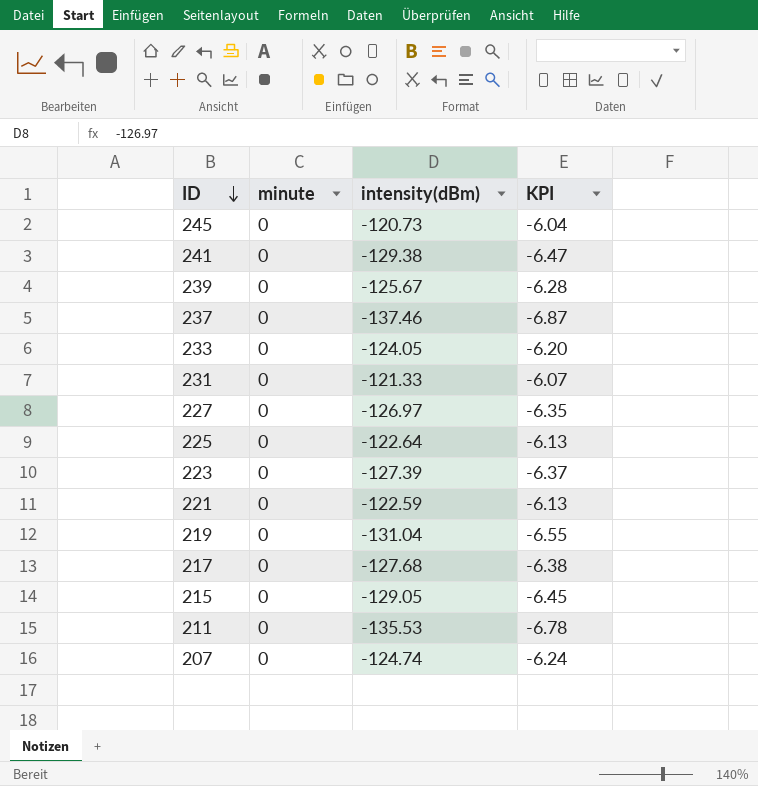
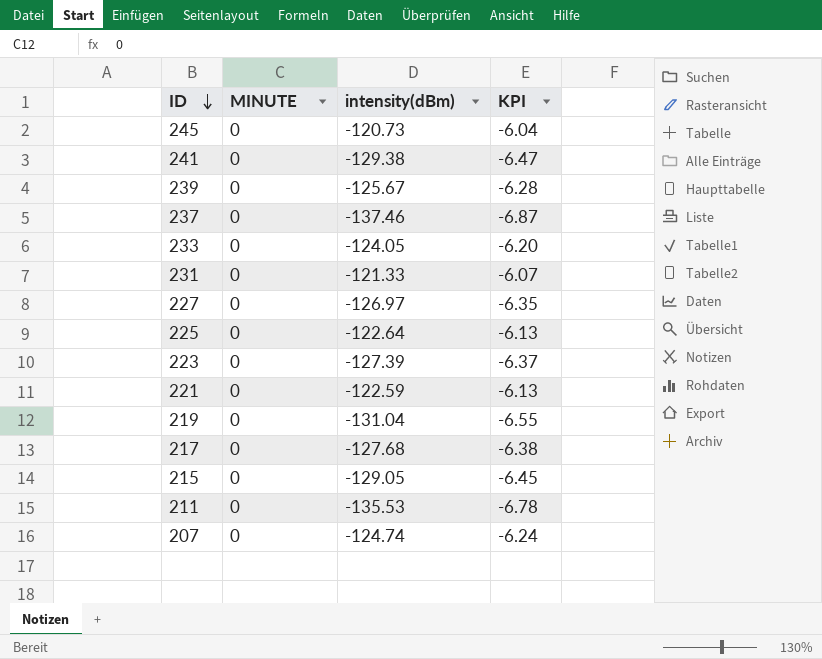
column name: minute -> MINUTE

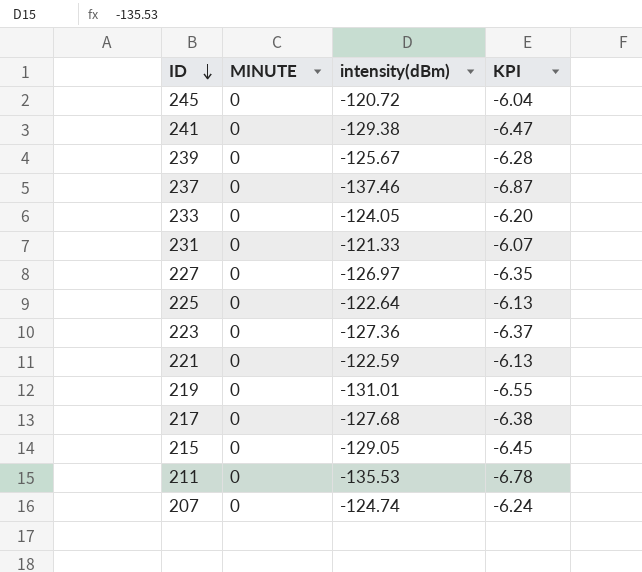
245 | intensity(dBm): -120.73 -> -120.72
223 | intensity(dBm): -127.39 -> -127.36
219 | intensity(dBm): -131.04 -> -131.01

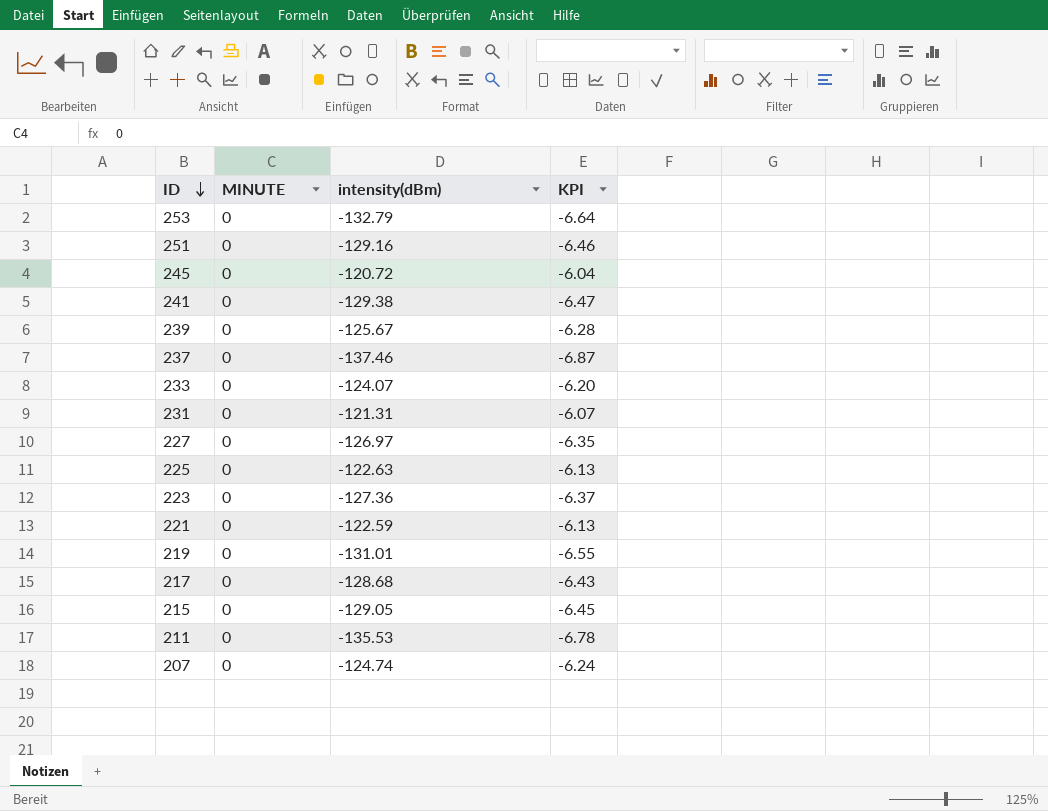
row 253: none -> 0 | -132.79 | -6.64
row 251: none -> 0 | -129.16 | -6.46
233 | intensity(dBm): -124.05 -> -124.07
231 | intensity(dBm): -121.33 -> -121.31
225 | intensity(dBm): -122.64 -> -122.63
217 | intensity(dBm): -127.68 -> -128.68
217 | KPI: -6.38 -> -6.43

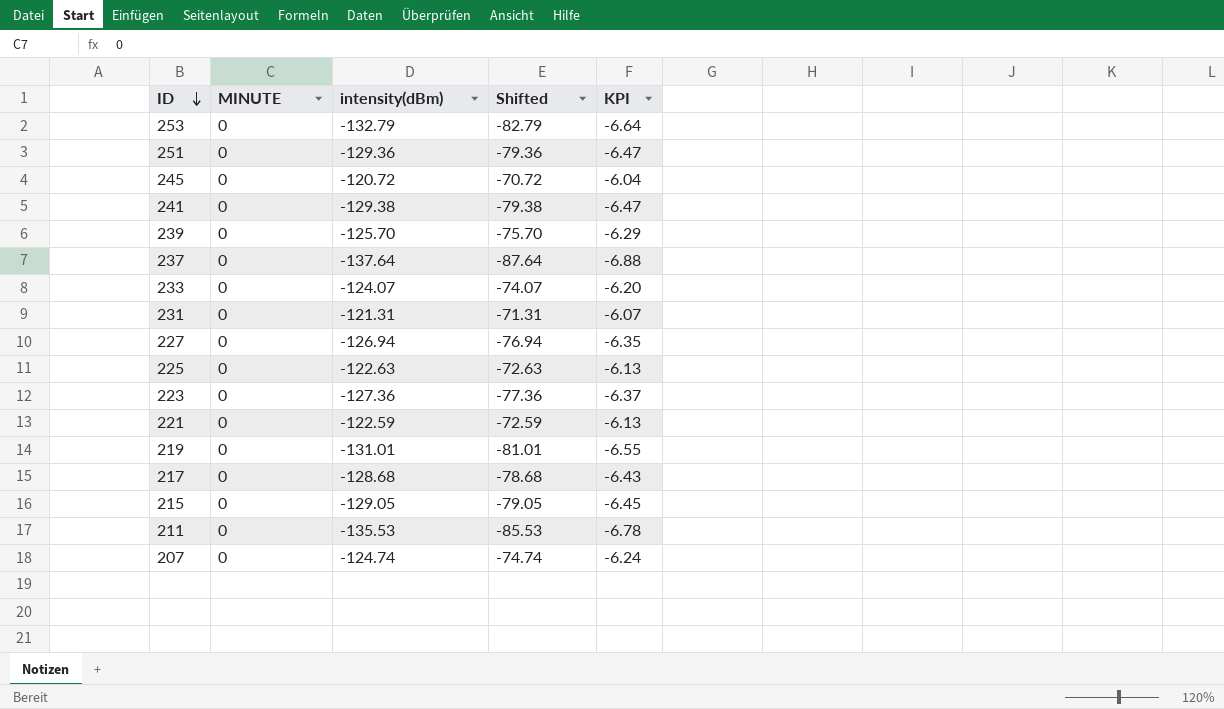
column Shifted | formula: none -> [intensity(dBm)] + 50
251 | intensity(dBm): -129.16 -> -129.36
251 | KPI: -6.46 -> -6.47
239 | intensity(dBm): -125.67 -> -125.70
239 | KPI: -6.28 -> -6.29
237 | intensity(dBm): -137.46 -> -137.64
237 | KPI: -6.87 -> -6.88
227 | intensity(dBm): -126.97 -> -126.94

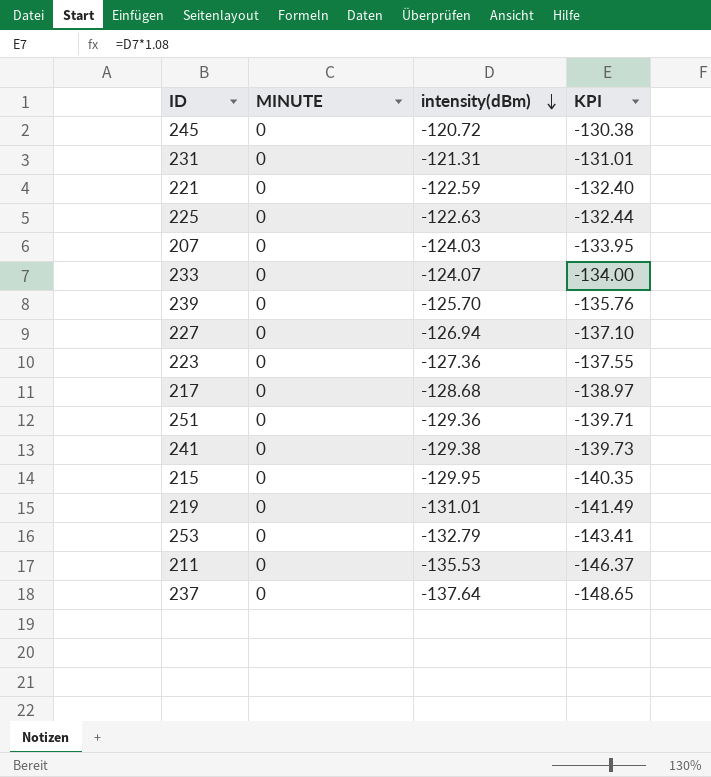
row order: ID descending -> intensity(dBm) descending
column Shifted | formula: [intensity(dBm)] + 50 -> none
column KPI | formula: [intensity(dBm)] * 0.05 -> [intensity(dBm)] * 1.08
207 | intensity(dBm): -124.74 -> -124.03
215 | intensity(dBm): -129.05 -> -129.95

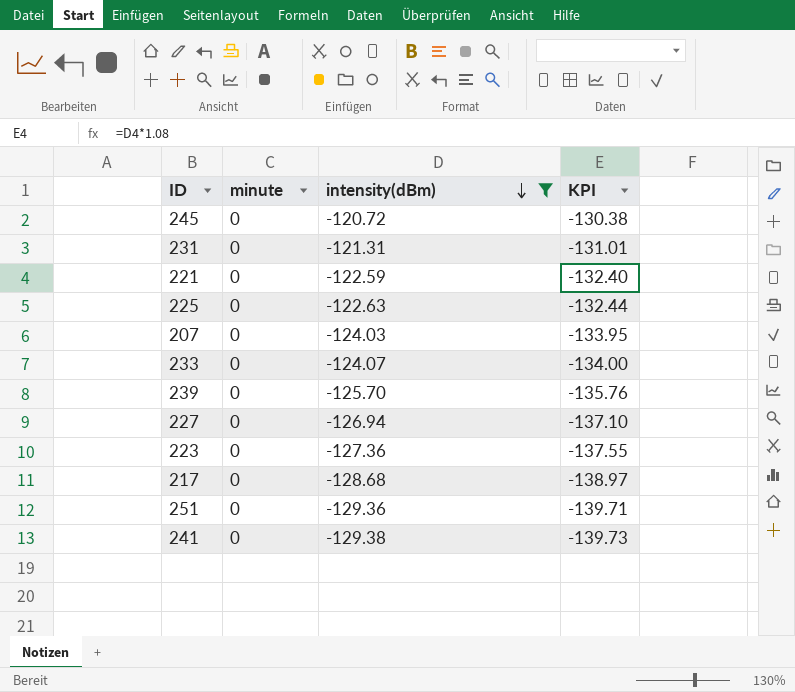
filter: none -> intensity(dBm) >= -129.38
column name: MINUTE -> minute

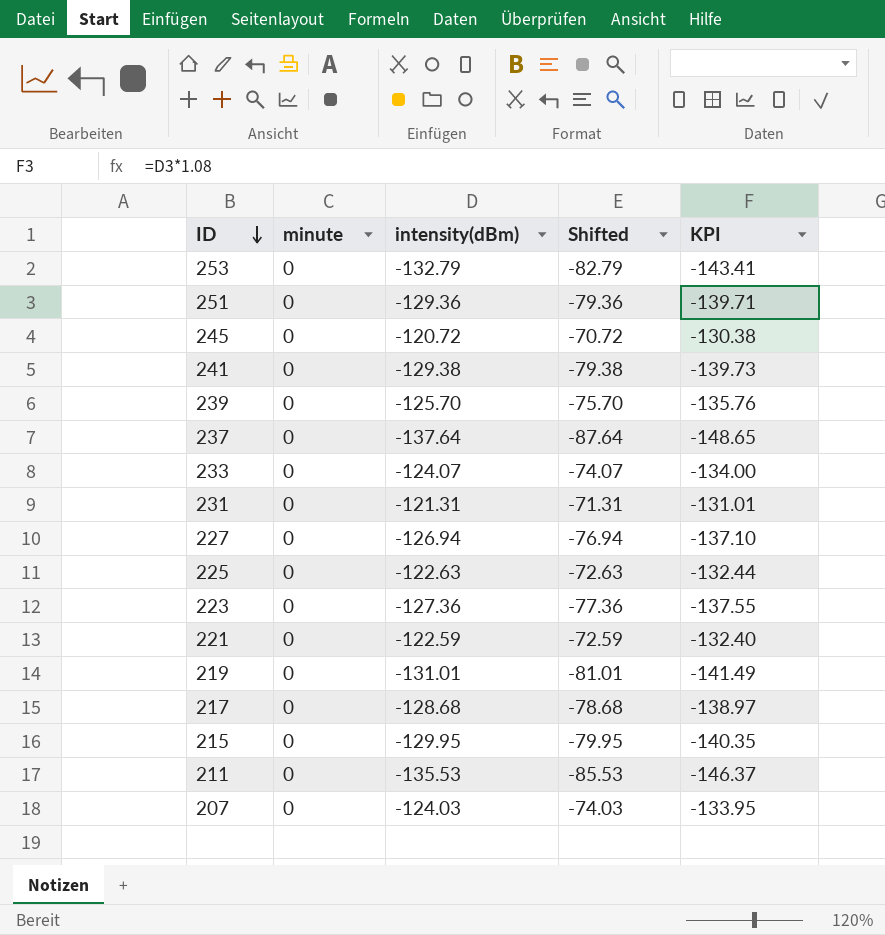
filter: intensity(dBm) >= -129.38 -> none
row order: intensity(dBm) descending -> ID descending
column Shifted | formula: none -> [intensity(dBm)] + 50

